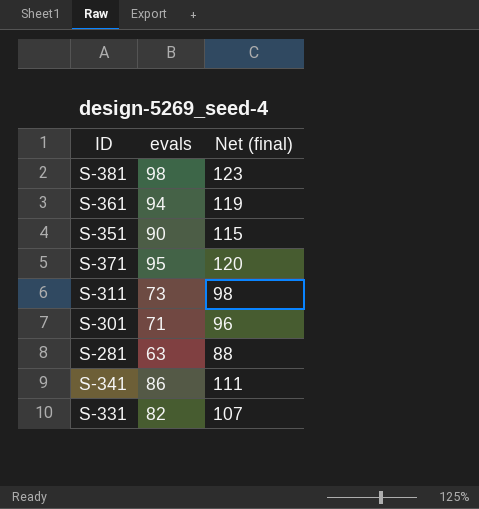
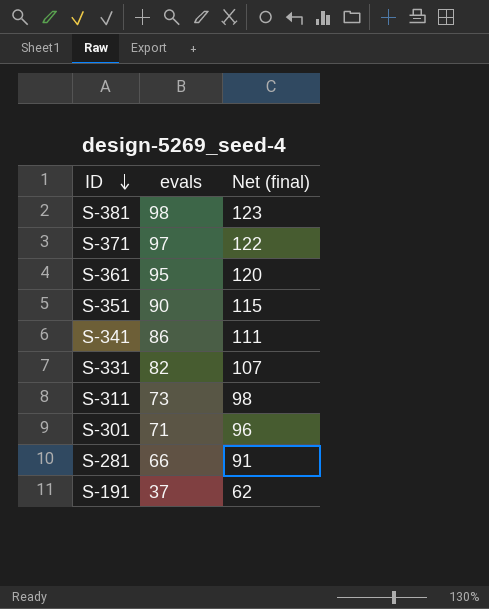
row order: none -> ID descending
S-371 | evals: 95 -> 97
S-371 | Net (final): 120 -> 122
S-361 | evals: 94 -> 95
S-361 | Net (final): 119 -> 120
S-281 | evals: 63 -> 66
S-281 | Net (final): 88 -> 91
row S-191: none -> 37 | 62

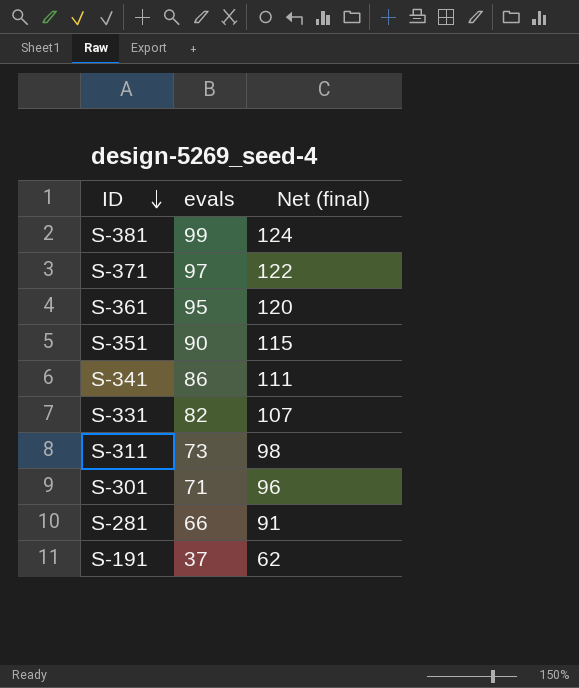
S-381 | evals: 98 -> 99
S-381 | Net (final): 123 -> 124

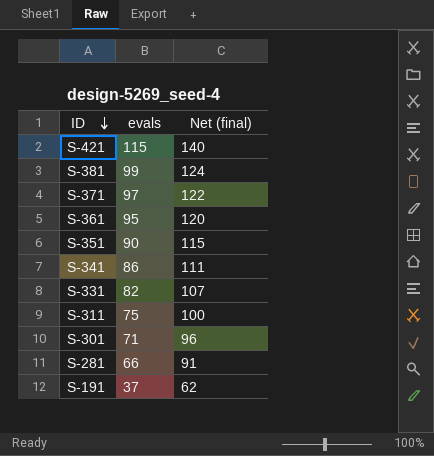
row S-421: none -> 115 | 140
S-311 | evals: 73 -> 75
S-311 | Net (final): 98 -> 100

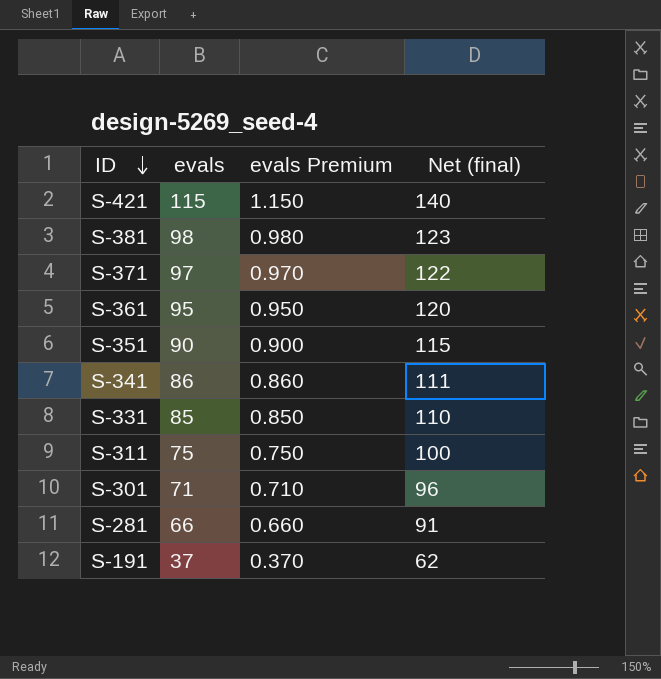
column evals Premium | formula: none -> [evals] * 0.01
S-381 | evals: 99 -> 98
S-381 | Net (final): 124 -> 123
S-331 | evals: 82 -> 85
S-331 | Net (final): 107 -> 110

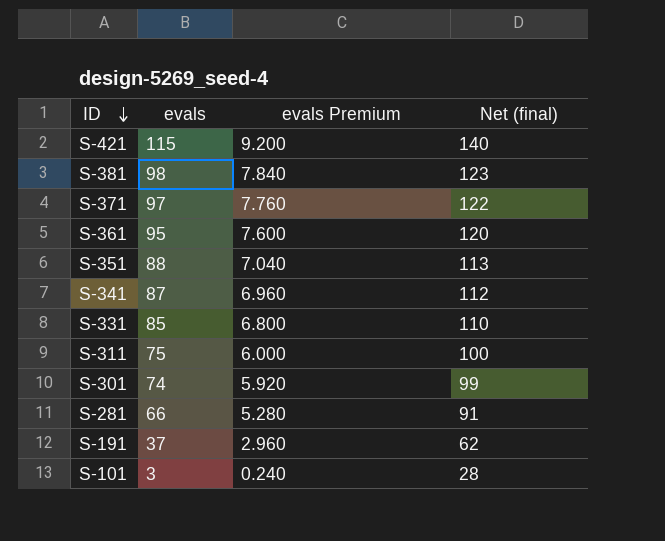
column evals Premium | formula: [evals] * 0.01 -> [evals] * 0.08
S-351 | evals: 90 -> 88
S-351 | Net (final): 115 -> 113
S-341 | evals: 86 -> 87
S-341 | Net (final): 111 -> 112
S-301 | evals: 71 -> 74
S-301 | Net (final): 96 -> 99
row S-101: none -> 3 | 0.240 | 28

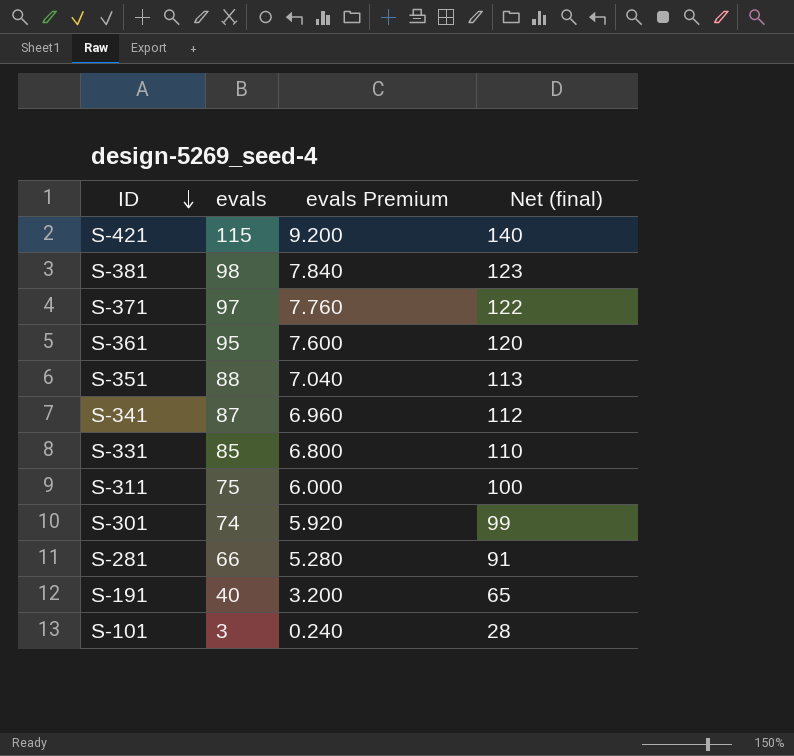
S-191 | evals: 37 -> 40
S-191 | evals Premium: 2.960 -> 3.200
S-191 | Net (final): 62 -> 65

